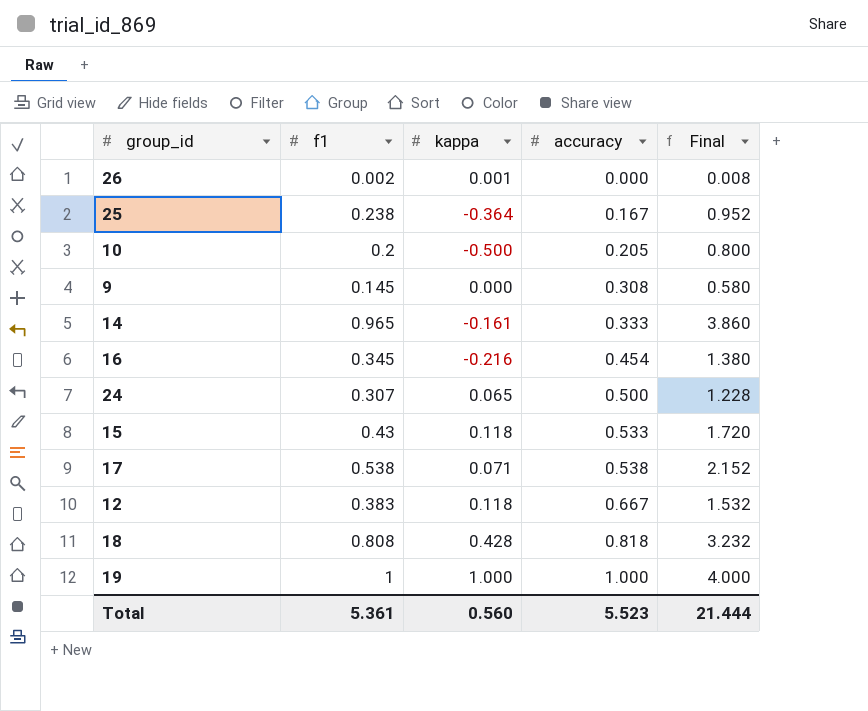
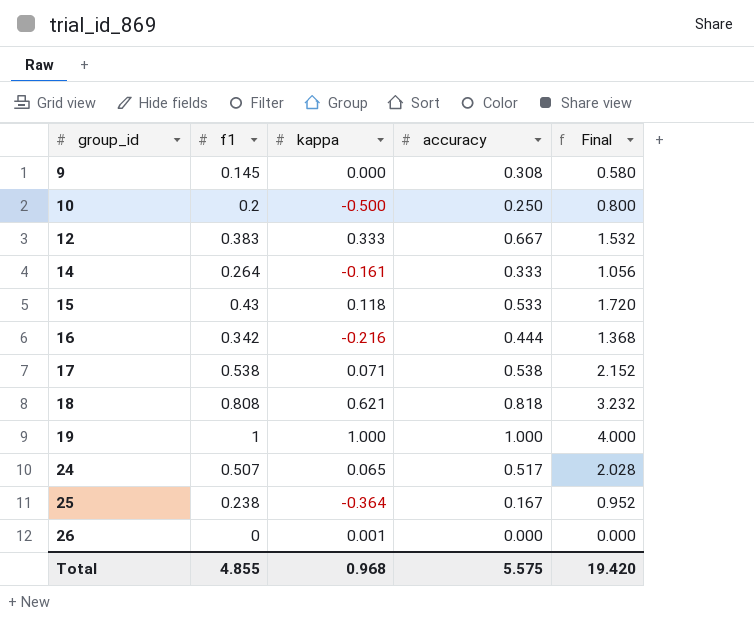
row order: accuracy ascending -> group_id ascending
10 | accuracy: 0.205 -> 0.250
12 | kappa: 0.118 -> 0.333
14 | f1: 0.965 -> 0.264
14 | Final: 3.860 -> 1.056
16 | f1: 0.345 -> 0.342
16 | accuracy: 0.454 -> 0.444
16 | Final: 1.380 -> 1.368
18 | kappa: 0.428 -> 0.621
24 | f1: 0.307 -> 0.507
24 | accuracy: 0.500 -> 0.517
24 | Final: 1.228 -> 2.028
26 | f1: 0.002 -> 0
26 | Final: 0.008 -> 0.000
Total | f1: 5.361 -> 4.855
Total | kappa: 0.560 -> 0.968
Total | accuracy: 5.523 -> 5.575
Total | Final: 21.444 -> 19.420

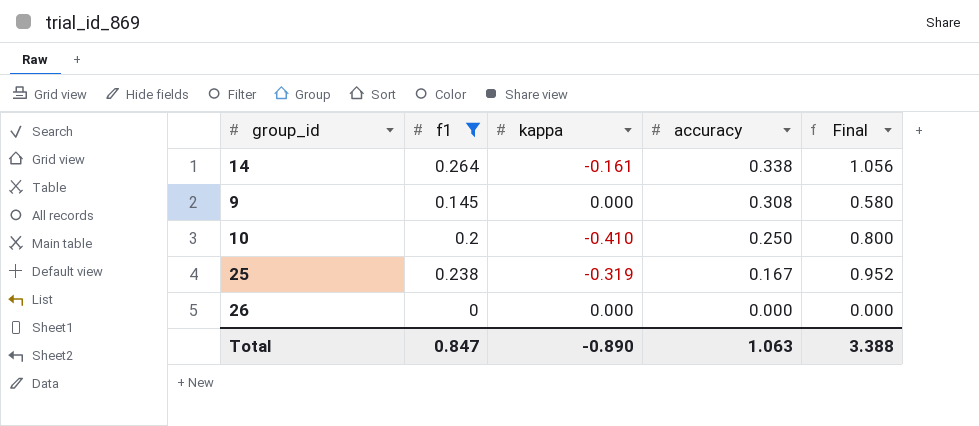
filter: none -> f1 <= 0.264
row order: group_id ascending -> accuracy descending
14 | accuracy: 0.333 -> 0.338
10 | kappa: -0.500 -> -0.410
25 | kappa: -0.364 -> -0.319
26 | kappa: 0.001 -> 0.000
Total | f1: 4.855 -> 0.847
Total | kappa: 0.968 -> -0.890
Total | accuracy: 5.575 -> 1.063
Total | Final: 19.420 -> 3.388

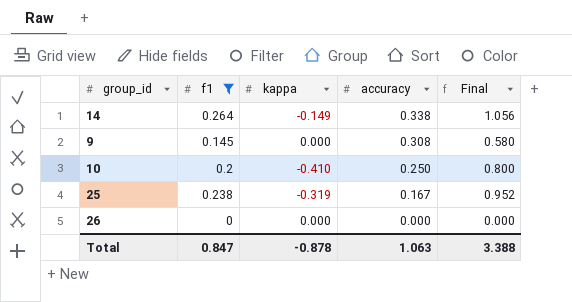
14 | kappa: -0.161 -> -0.149
Total | kappa: -0.890 -> -0.878

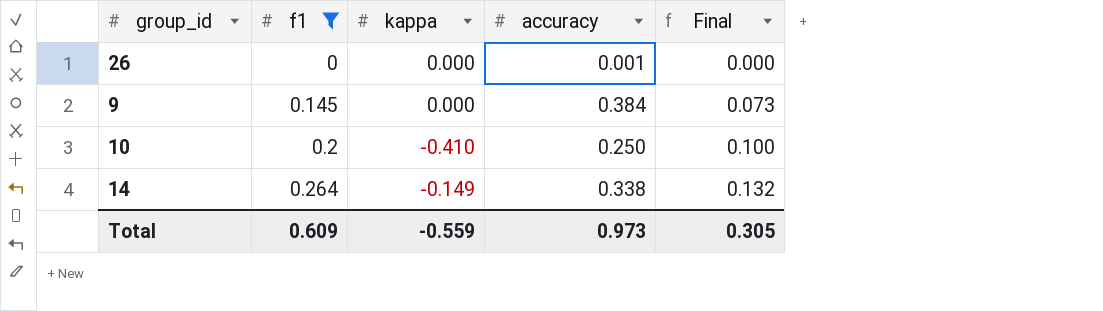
row order: accuracy descending -> f1 ascending
column Final | formula: [f1] * 4 -> [f1] * 0.5
row 25: 0.238 | -0.319 | 0.167 | 0.952 -> none
26 | accuracy: 0.000 -> 0.001
9 | accuracy: 0.308 -> 0.384
Total | f1: 0.847 -> 0.609
Total | kappa: -0.878 -> -0.559
Total | accuracy: 1.063 -> 0.973
Total | Final: 3.388 -> 0.305

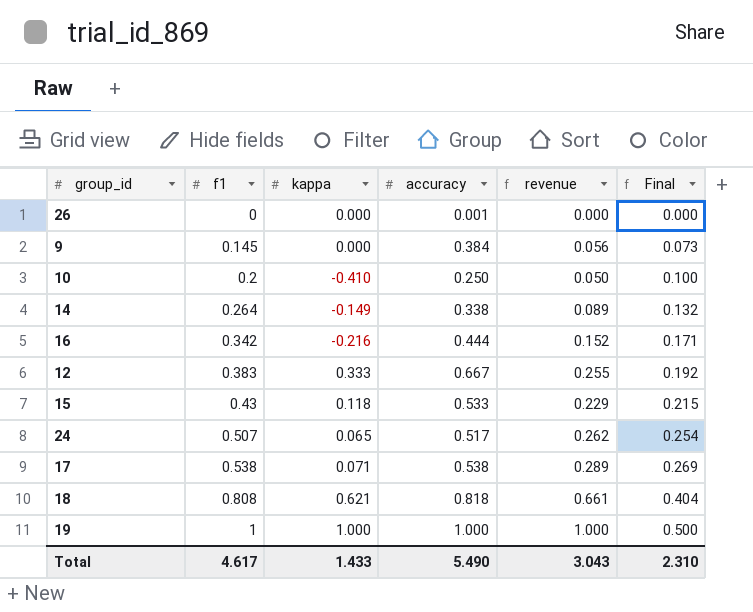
filter: f1 <= 0.264 -> none
column revenue | formula: none -> [f1] * [accuracy]
Total | f1: 0.609 -> 4.617
Total | kappa: -0.559 -> 1.433
Total | accuracy: 0.973 -> 5.490
Total | Final: 0.305 -> 2.310

